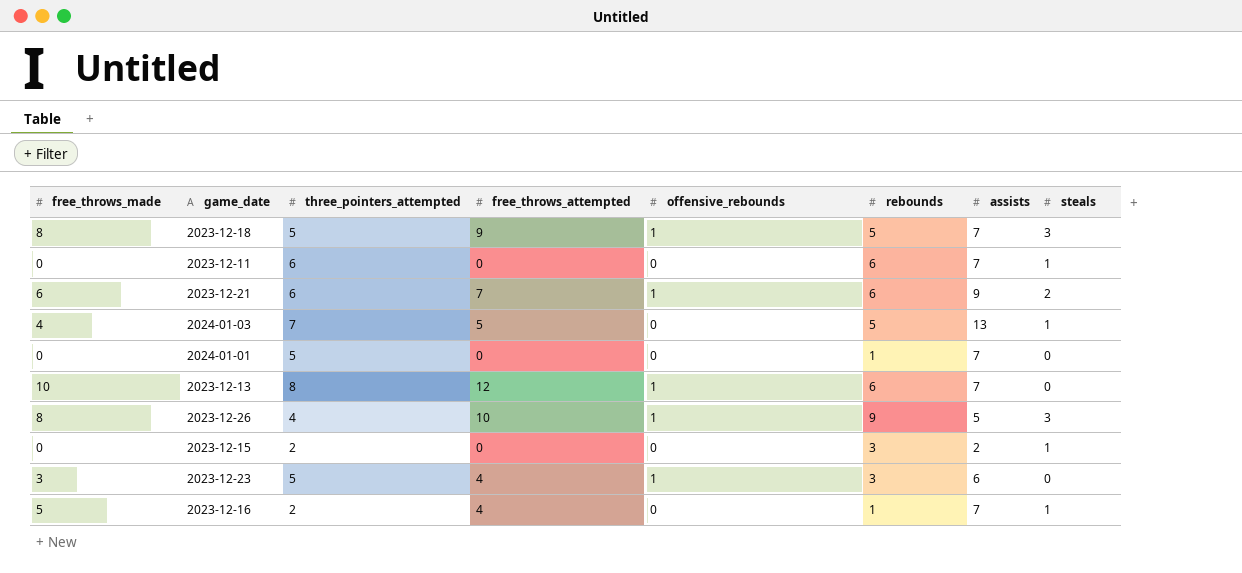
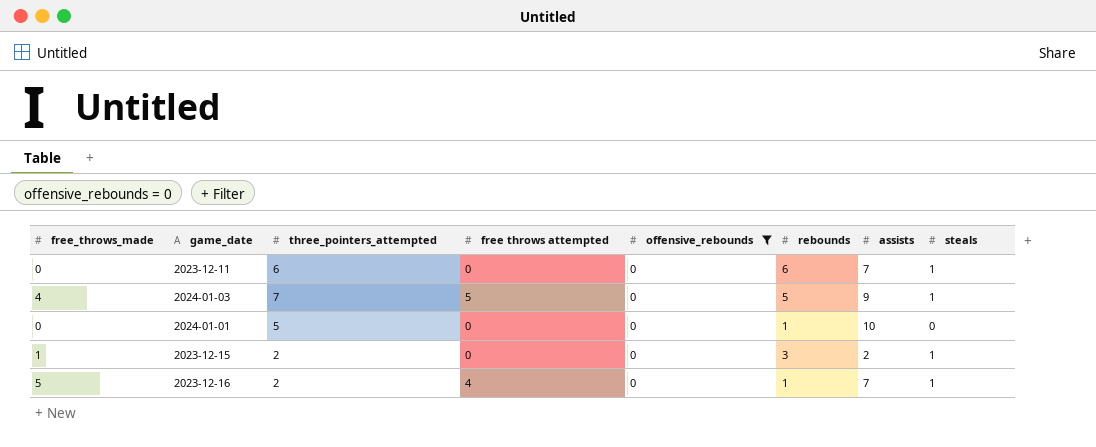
filter: none -> offensive_rebounds = 0
column name: free_throws_attempted -> free throws attempted
2024-01-03 | assists: 13 -> 9
2024-01-01 | assists: 7 -> 10
2023-12-15 | free_throws_made: 0 -> 1

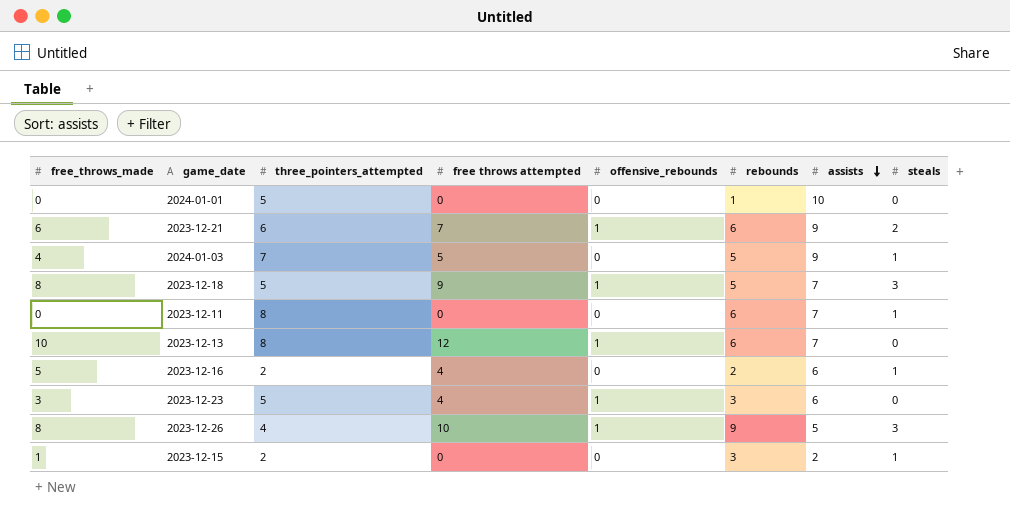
filter: offensive_rebounds = 0 -> none
row order: none -> assists descending
2023-12-11 | three_pointers_attempted: 6 -> 8
2023-12-16 | rebounds: 1 -> 2
2023-12-16 | assists: 7 -> 6

